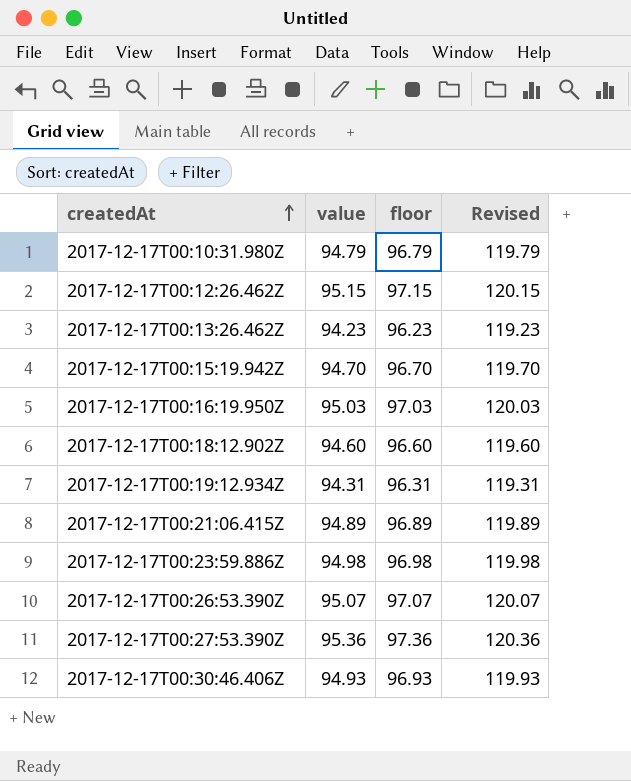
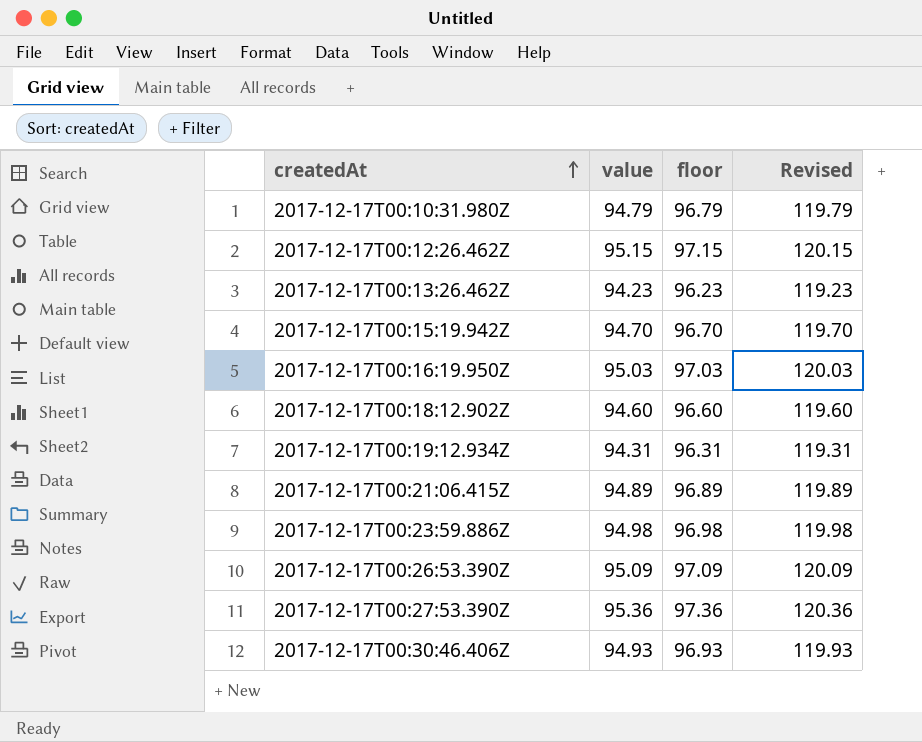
2017-12-17T00:26:53.390Z | value: 95.07 -> 95.09
2017-12-17T00:26:53.390Z | floor: 97.07 -> 97.09
2017-12-17T00:26:53.390Z | Revised: 120.07 -> 120.09

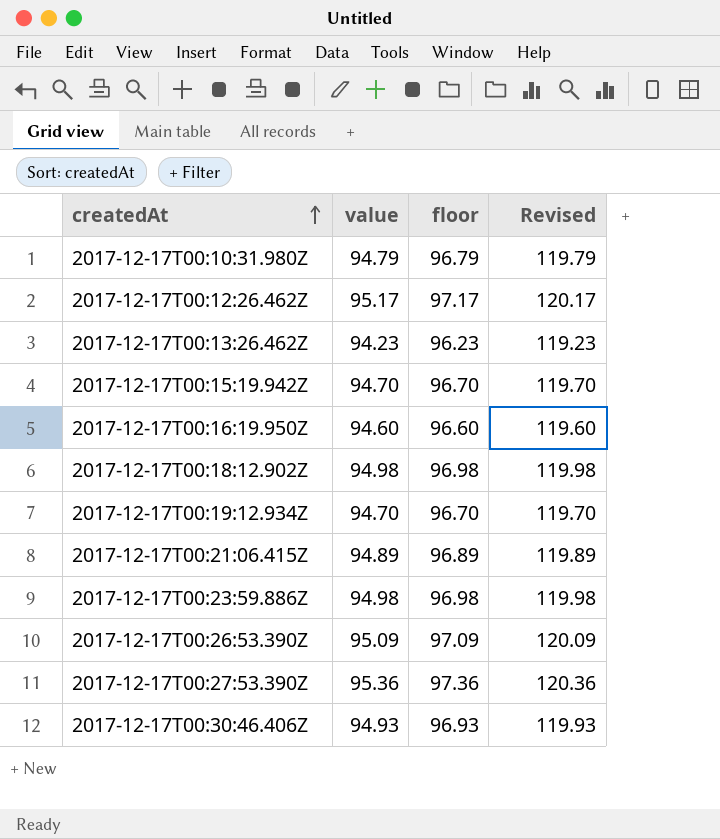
2017-12-17T00:12:26.462Z | value: 95.15 -> 95.17
2017-12-17T00:12:26.462Z | floor: 97.15 -> 97.17
2017-12-17T00:12:26.462Z | Revised: 120.15 -> 120.17
2017-12-17T00:16:19.950Z | value: 95.03 -> 94.60
2017-12-17T00:16:19.950Z | floor: 97.03 -> 96.60
2017-12-17T00:16:19.950Z | Revised: 120.03 -> 119.60
2017-12-17T00:18:12.902Z | value: 94.60 -> 94.98
2017-12-17T00:18:12.902Z | floor: 96.60 -> 96.98
2017-12-17T00:18:12.902Z | Revised: 119.60 -> 119.98
2017-12-17T00:19:12.934Z | value: 94.31 -> 94.70
2017-12-17T00:19:12.934Z | floor: 96.31 -> 96.70
2017-12-17T00:19:12.934Z | Revised: 119.31 -> 119.70

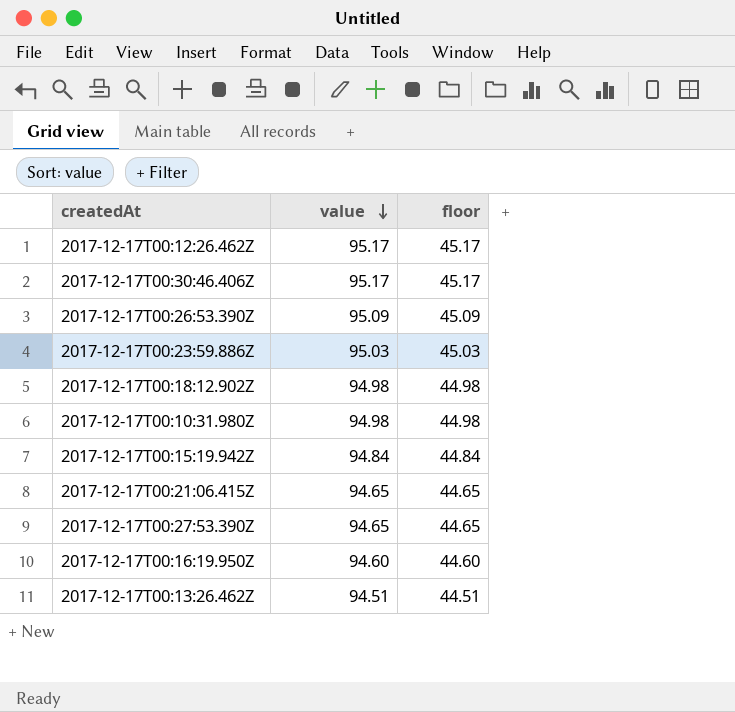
row order: createdAt ascending -> value descending
column Revised | formula: [value] + 25 -> none
column floor | formula: [value] + 2 -> [value] - 50
row 2017-12-17T00:19:12.934Z: 94.70 | 96.70 | 119.70 -> none
2017-12-17T00:30:46.406Z | value: 94.93 -> 95.17
2017-12-17T00:23:59.886Z | value: 94.98 -> 95.03
2017-12-17T00:10:31.980Z | value: 94.79 -> 94.98
2017-12-17T00:15:19.942Z | value: 94.70 -> 94.84
2017-12-17T00:21:06.415Z | value: 94.89 -> 94.65
2017-12-17T00:27:53.390Z | value: 95.36 -> 94.65
2017-12-17T00:13:26.462Z | value: 94.23 -> 94.51

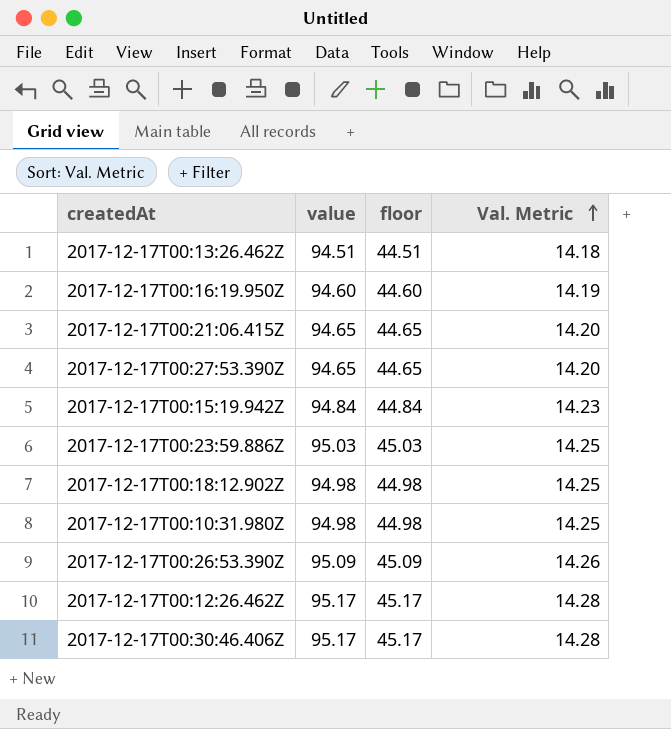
row order: value descending -> Val. Metric ascending
column Val. Metric | formula: none -> [value] * 0.15

